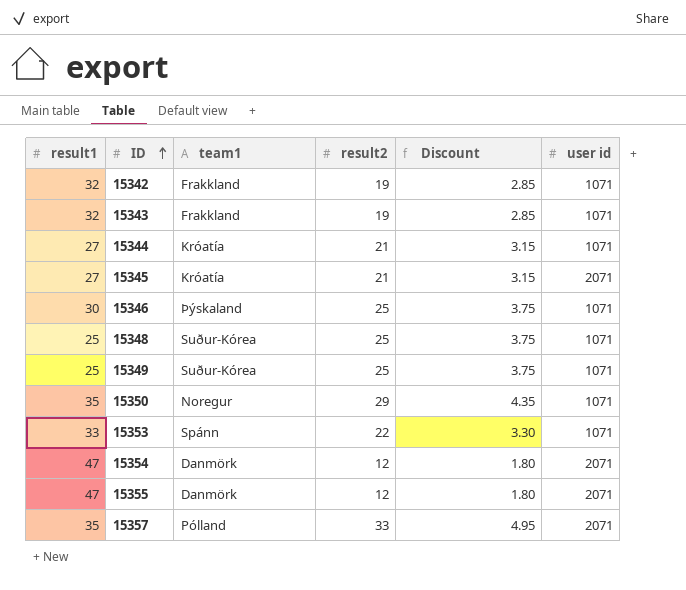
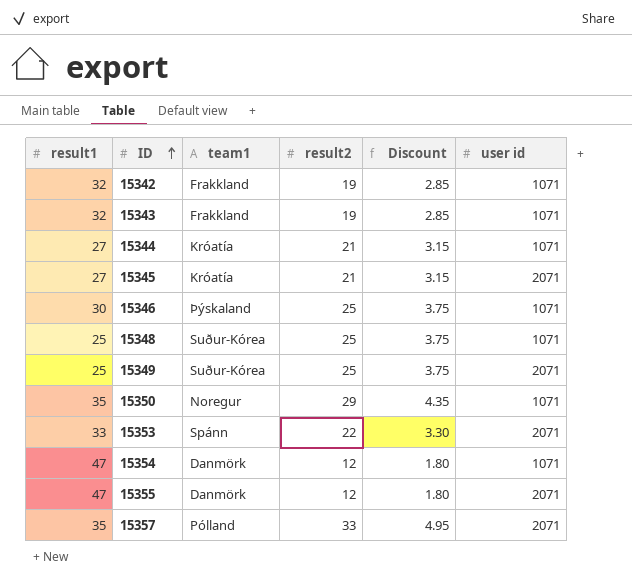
15349 | user id: 1071 -> 2071
15353 | user id: 1071 -> 2071
15354 | user id: 2071 -> 1071

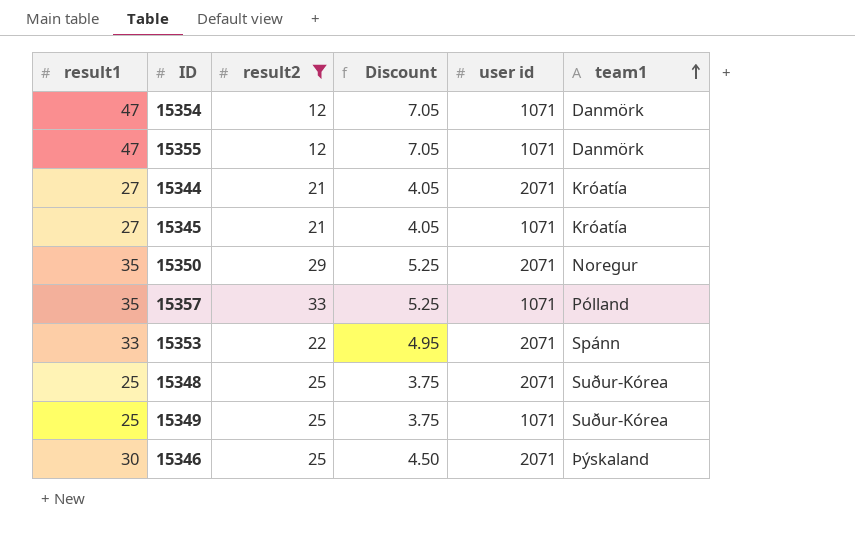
filter: none -> result2 != 19
row order: ID ascending -> team1 ascending
column Discount | formula: [result2] * 0.15 -> [result1] * 0.15
column team1 | position: 3 -> 6
15355 | user id: 2071 -> 1071
15344 | user id: 1071 -> 2071
15345 | user id: 2071 -> 1071
15350 | user id: 1071 -> 2071
15357 | user id: 2071 -> 1071
15348 | user id: 1071 -> 2071
15349 | user id: 2071 -> 1071
15346 | user id: 1071 -> 2071

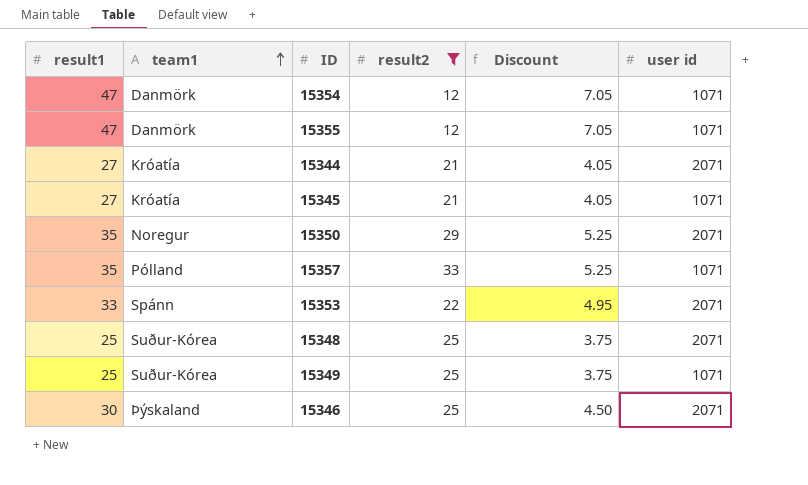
column team1 | position: 6 -> 2

